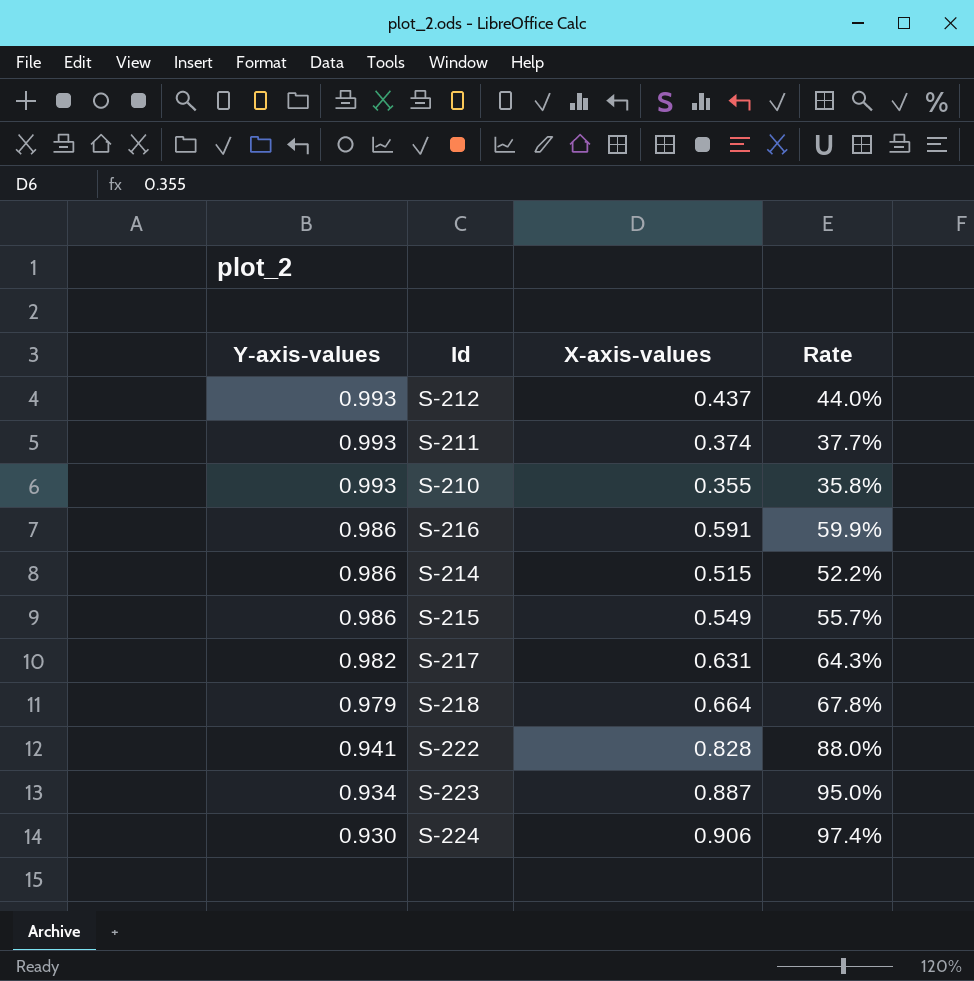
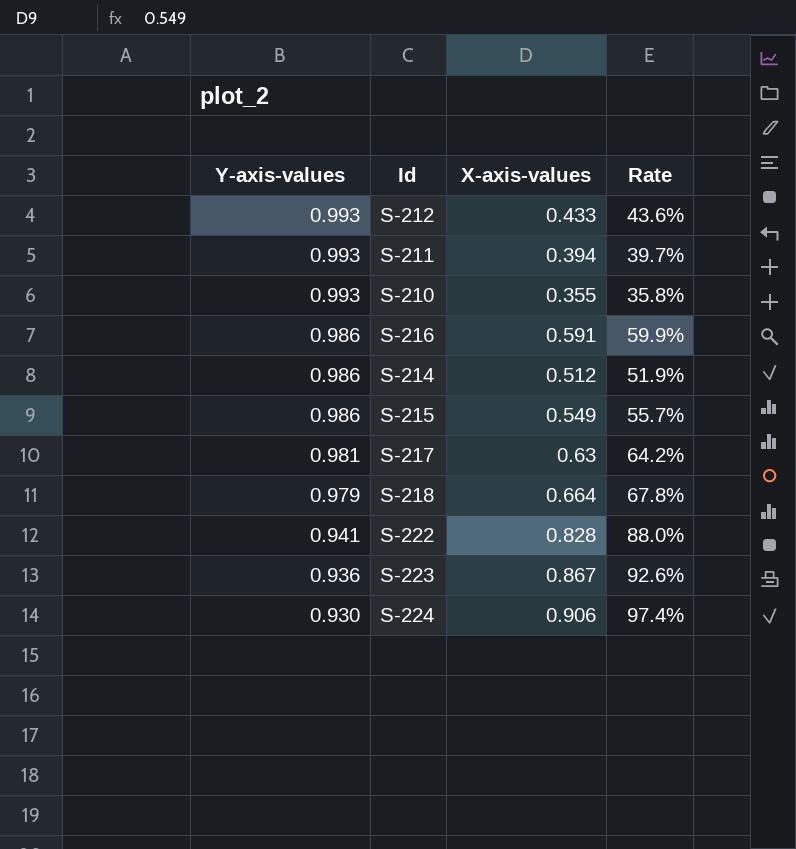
S-212 | X-axis-values: 0.437 -> 0.433
S-212 | Rate: 44.0% -> 43.6%
S-211 | X-axis-values: 0.374 -> 0.394
S-211 | Rate: 37.7% -> 39.7%
S-214 | X-axis-values: 0.515 -> 0.512
S-214 | Rate: 52.2% -> 51.9%
S-217 | Y-axis-values: 0.982 -> 0.981
S-217 | X-axis-values: 0.631 -> 0.63
S-217 | Rate: 64.3% -> 64.2%
S-223 | Y-axis-values: 0.934 -> 0.936
S-223 | X-axis-values: 0.887 -> 0.867
S-223 | Rate: 95.0% -> 92.6%

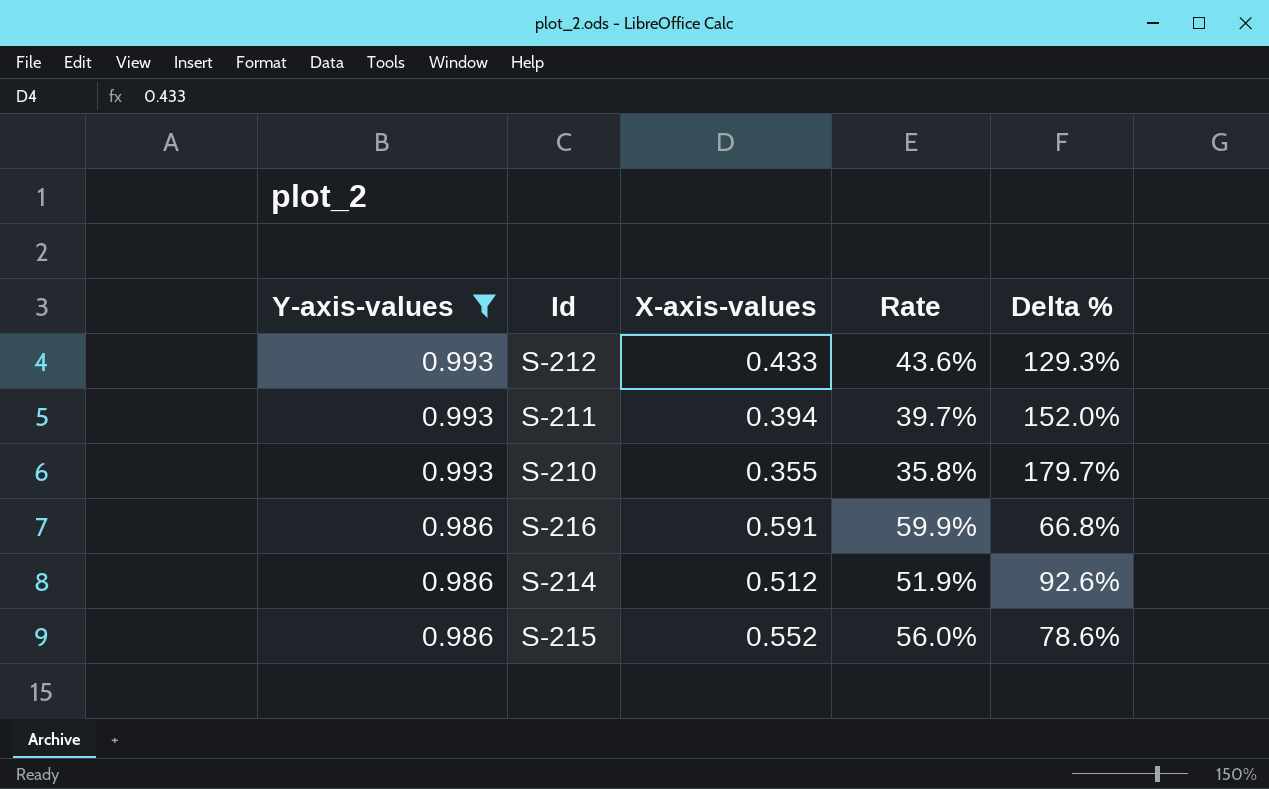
filter: none -> Y-axis-values >= 0.986
column Delta % | formula: none -> ([Y-axis-values] - [X-axis-values]) / [X-axis-values]
S-215 | X-axis-values: 0.549 -> 0.552
S-215 | Rate: 55.7% -> 56.0%

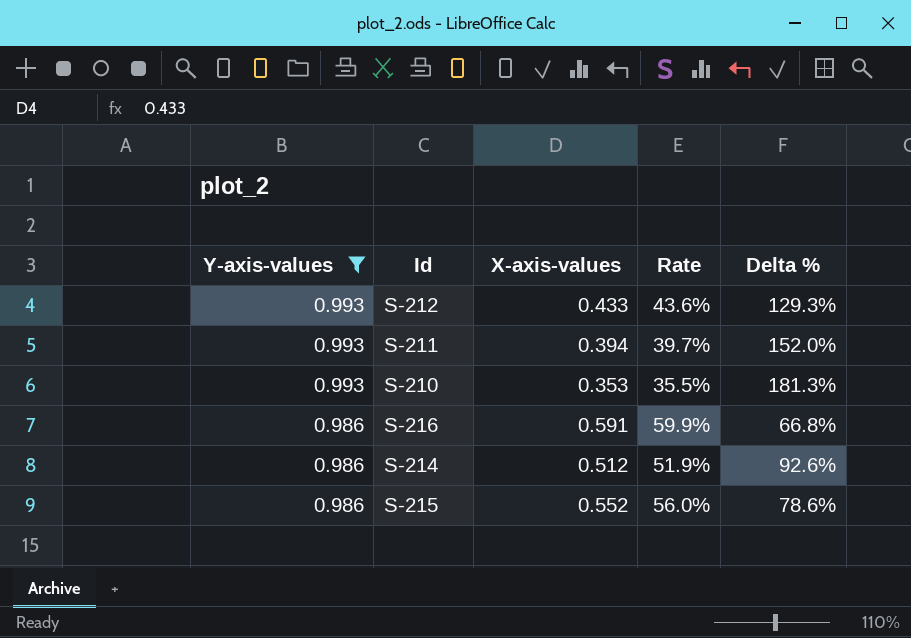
S-210 | X-axis-values: 0.355 -> 0.353
S-210 | Rate: 35.8% -> 35.5%
S-210 | Delta %: 179.7% -> 181.3%

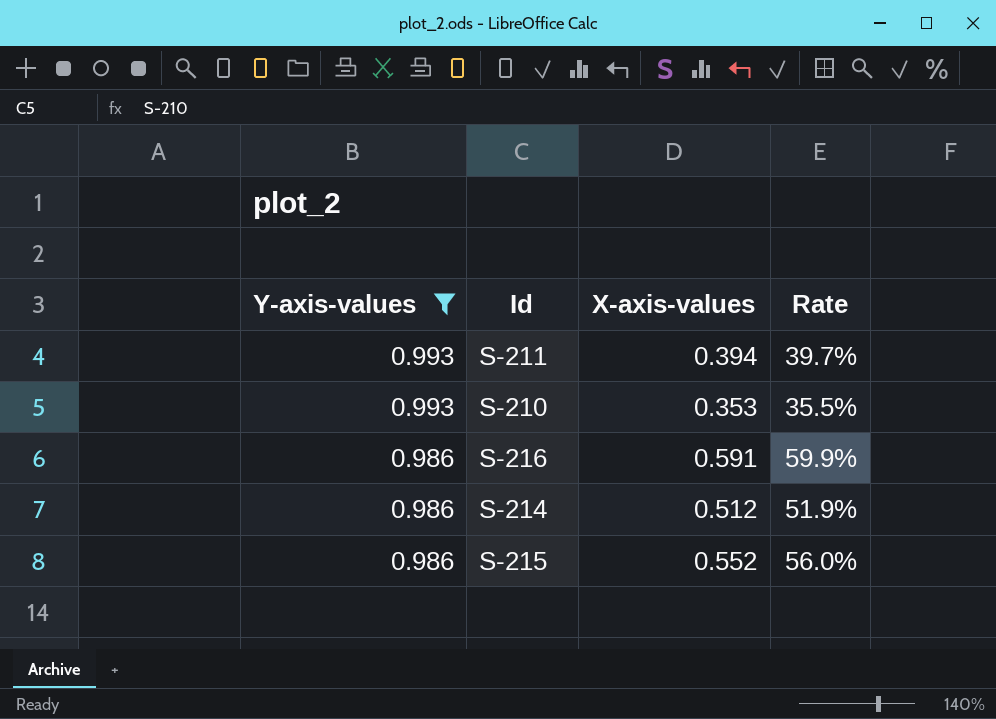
column Delta % | formula: ([Y-axis-values] - [X-axis-values]) / [X-axis-values] -> none
row S-212: 0.993 | 0.433 | 43.6% | 129.3% -> none

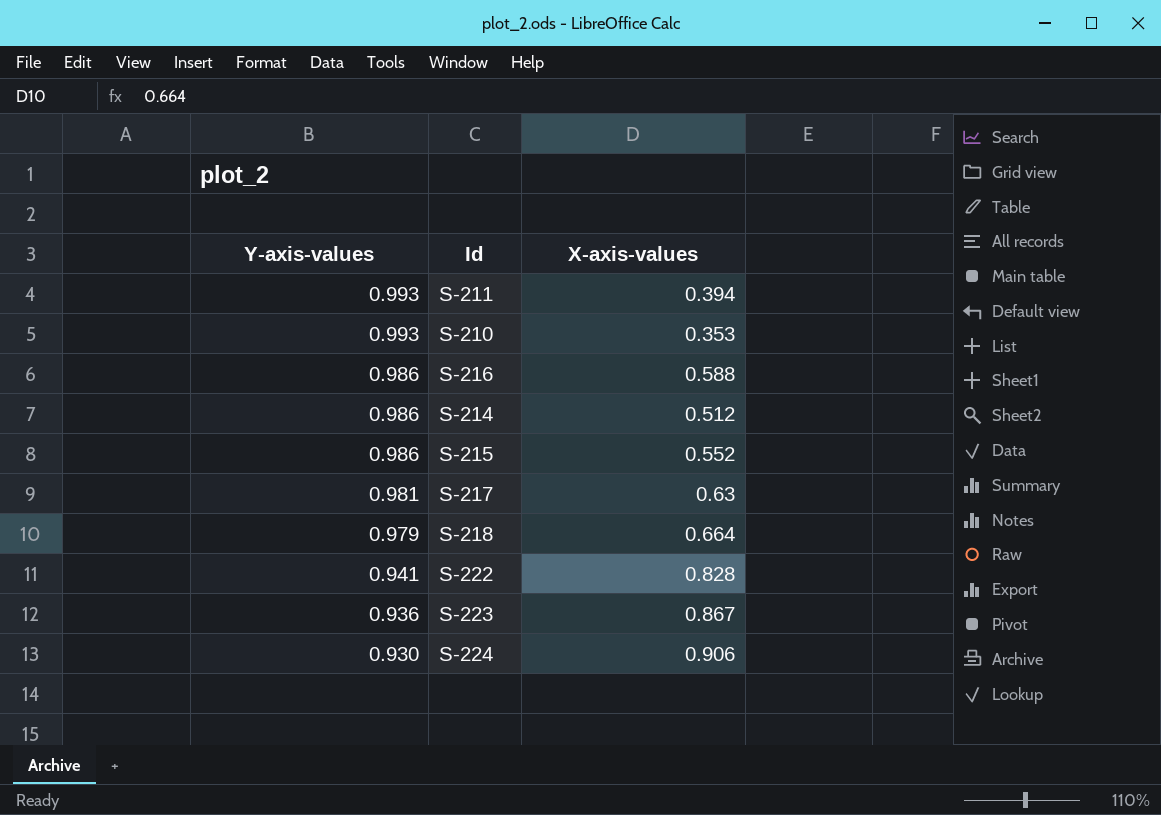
filter: Y-axis-values >= 0.986 -> none
column Rate | formula: [X-axis-values] / [Y-axis-values] -> none
S-216 | X-axis-values: 0.591 -> 0.588

